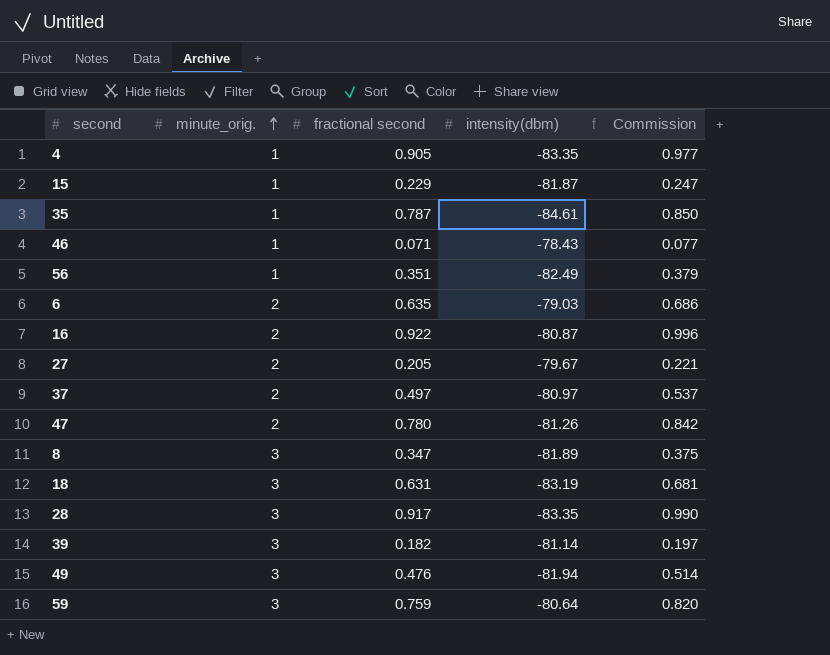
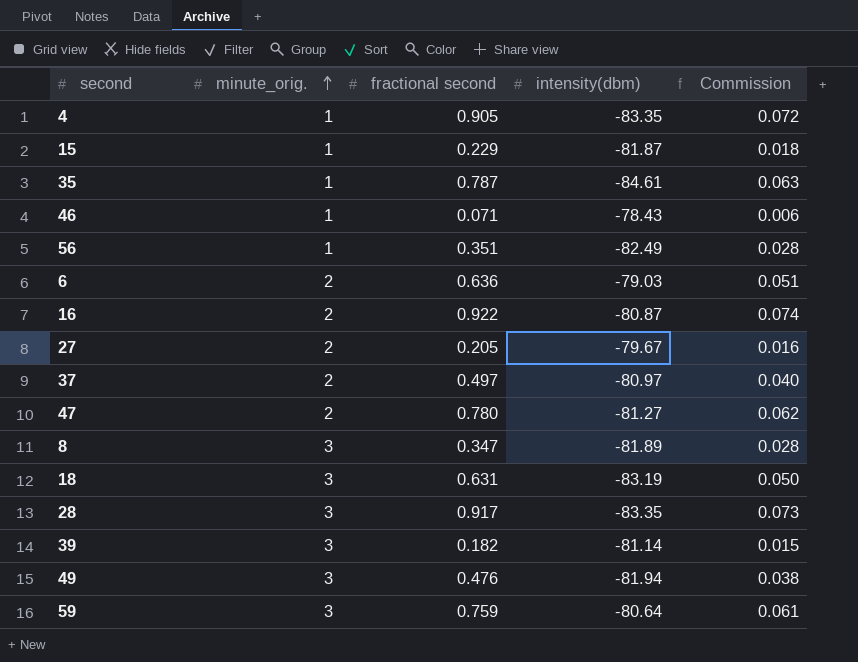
column Commission | formula: [fractional second] * 1.08 -> [fractional second] * 0.08
6 | fractional second: 0.635 -> 0.636
47 | intensity(dbm): -81.26 -> -81.27

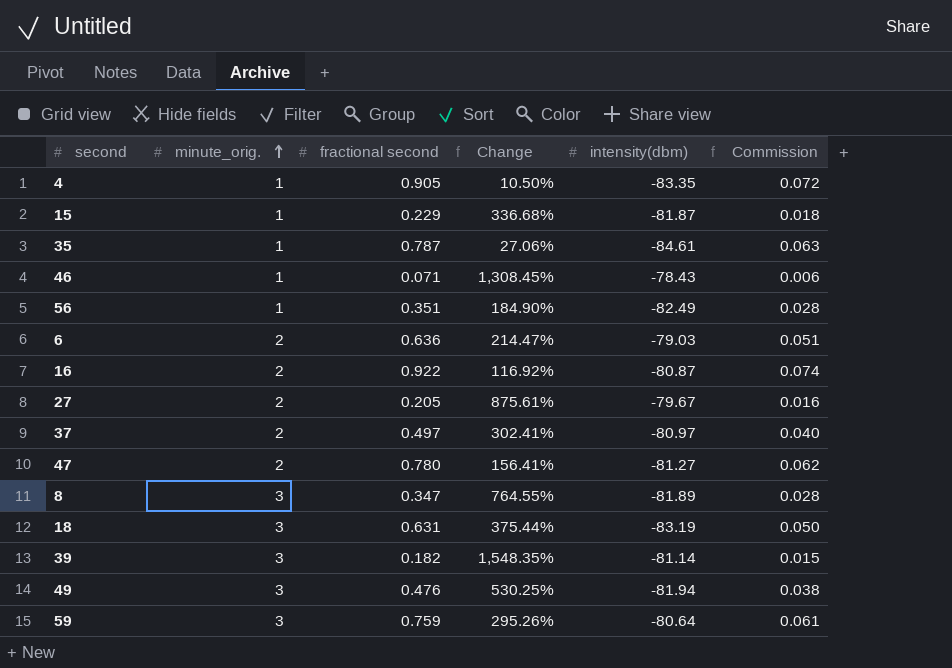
column Change | formula: none -> ([minute_orig.] - [fractional second]) / [fractional second]
row 28: 3 | 0.917 | -83.35 | 0.073 -> none

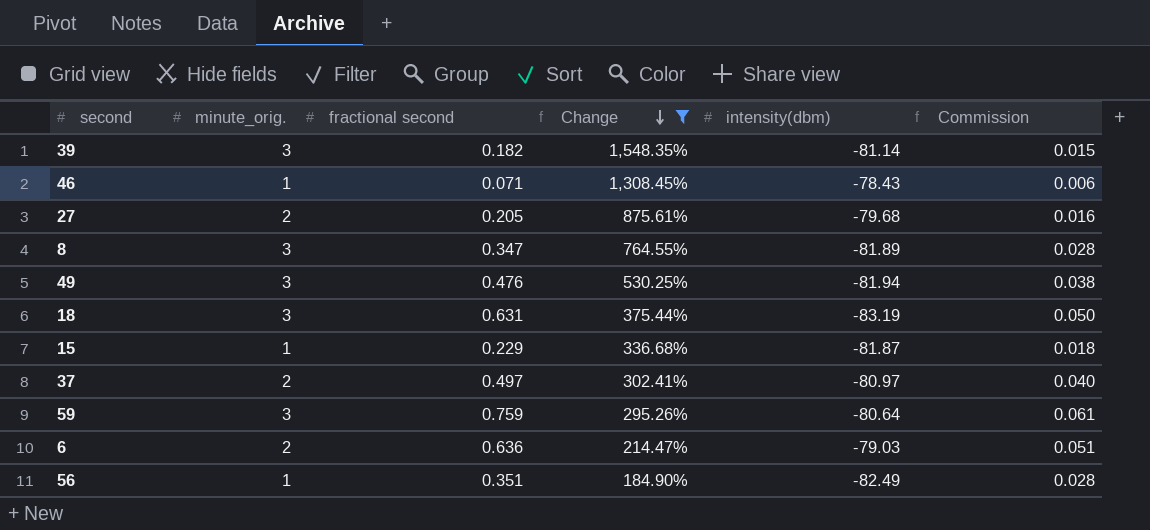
filter: none -> Change >= 184.90%
row order: minute_orig. ascending -> Change descending
27 | intensity(dbm): -79.67 -> -79.68

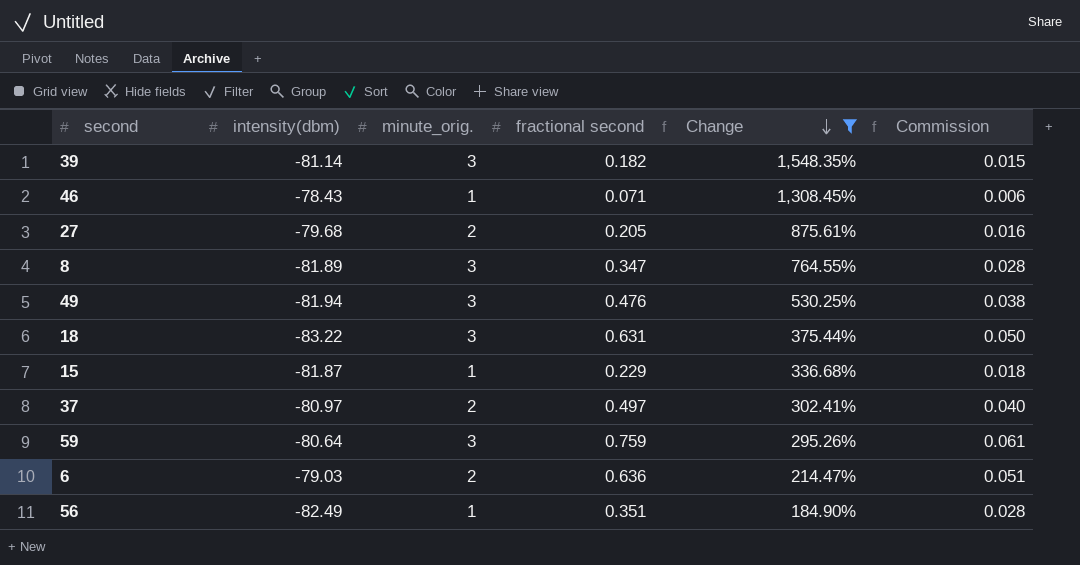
column intensity(dbm) | position: 5 -> 2
18 | intensity(dbm): -83.19 -> -83.22

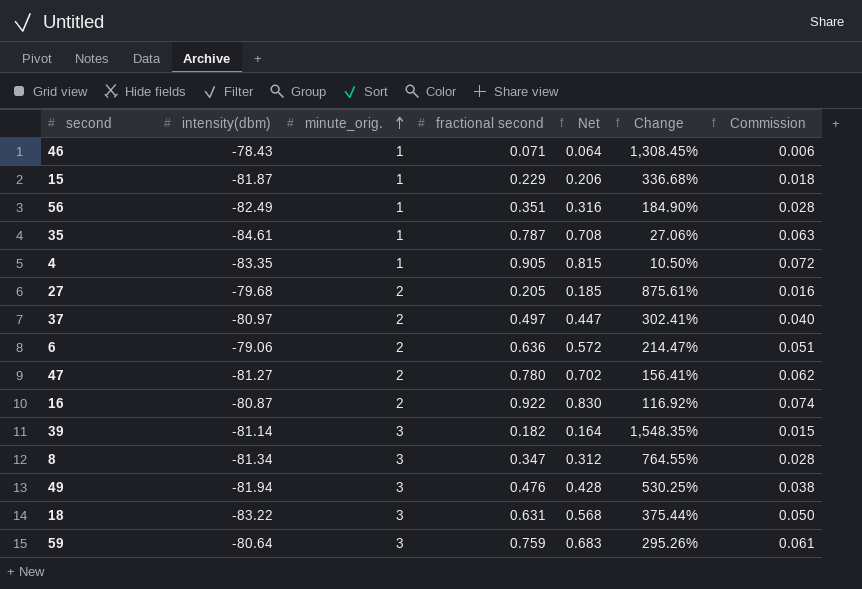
filter: Change >= 184.90% -> none
row order: Change descending -> minute_orig. ascending
column Net | formula: none -> [fractional second] * 0.9
6 | intensity(dbm): -79.03 -> -79.06
8 | intensity(dbm): -81.89 -> -81.34

